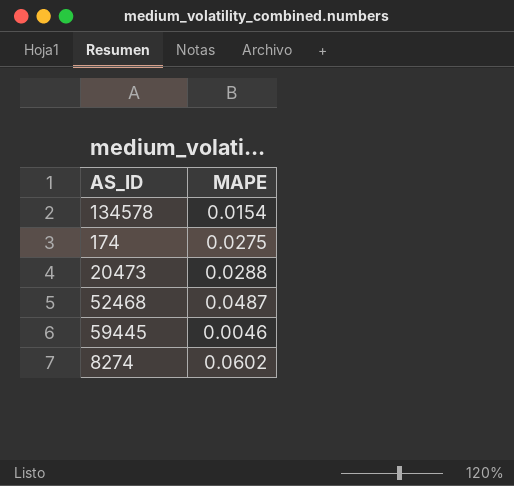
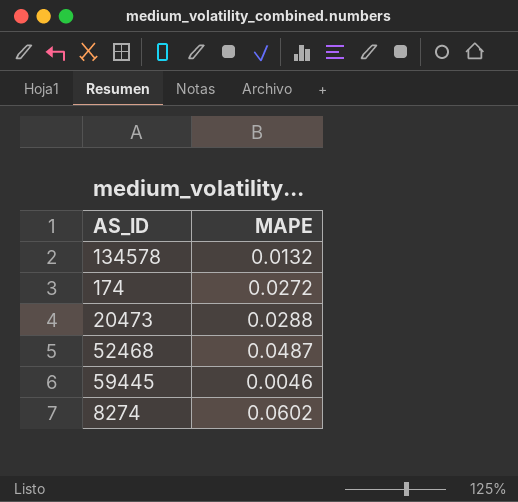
134578 | MAPE: 0.0154 -> 0.0132
174 | MAPE: 0.0275 -> 0.0272

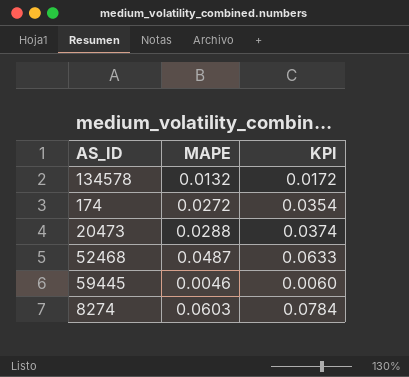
column KPI | formula: none -> [MAPE] * 1.3
8274 | MAPE: 0.0602 -> 0.0603

